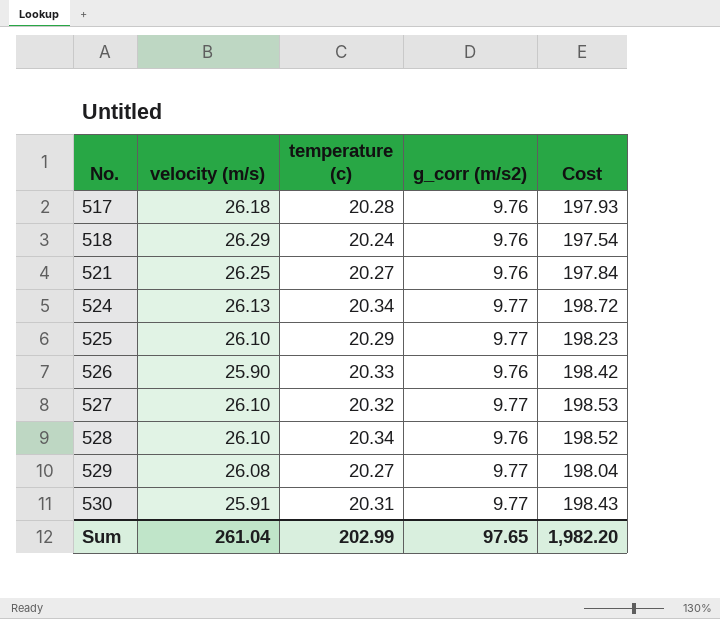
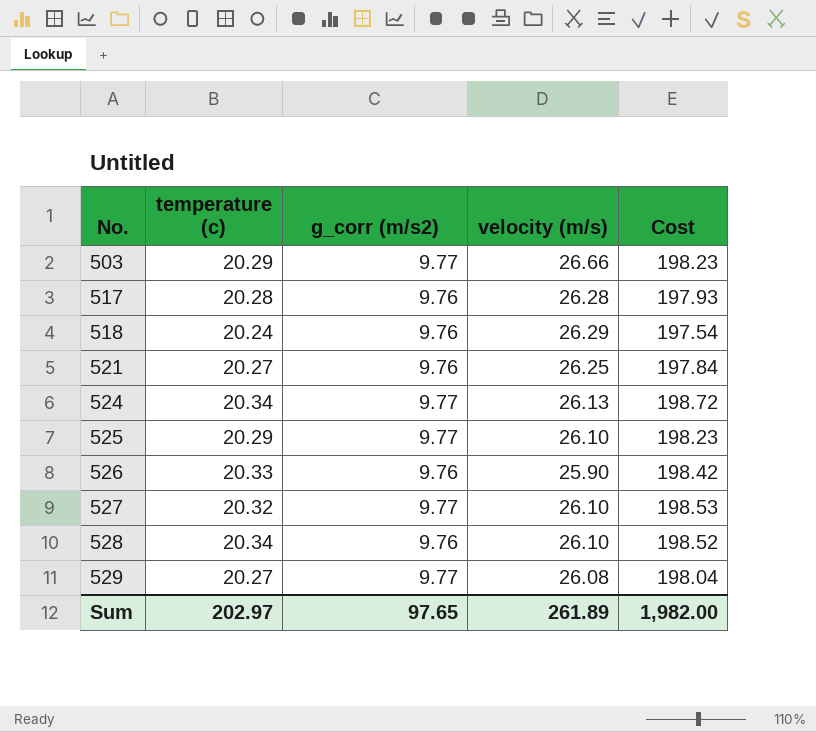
column velocity (m/s) | position: 2 -> 4
row 530: 25.91 | 20.31 | 9.77 | 198.43 -> none
row 503: none -> 20.29 | 9.77 | 26.66 | 198.23
517 | velocity (m/s): 26.18 -> 26.28
Sum | temperature (c): 202.99 -> 202.97
Sum | velocity (m/s): 261.04 -> 261.89
Sum | Cost: 1,982.20 -> 1,982.00

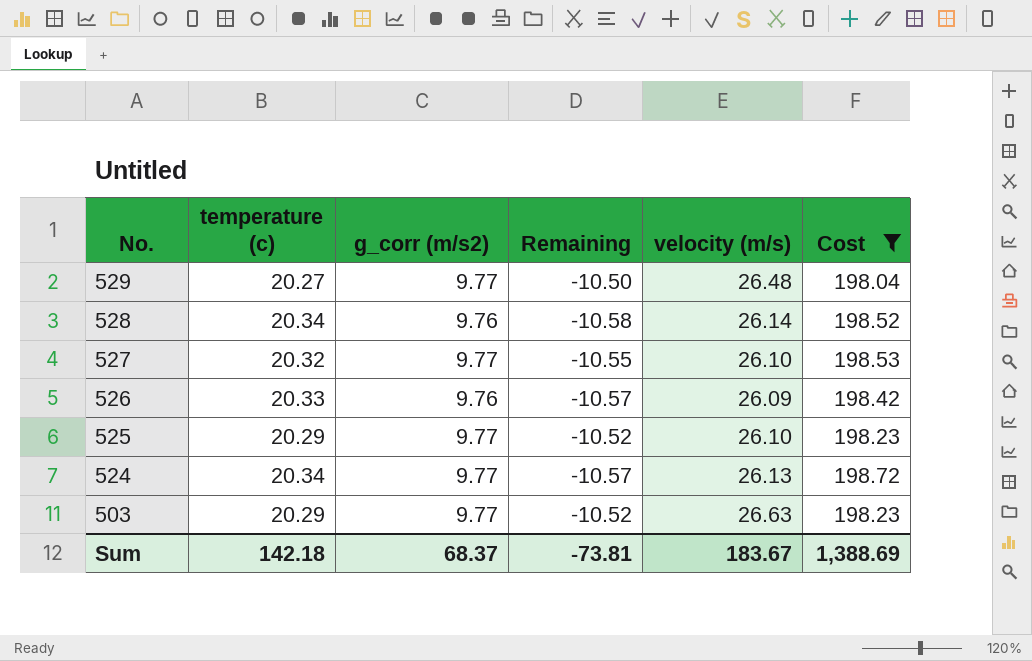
filter: none -> Cost >= 198.04
row order: No. ascending -> No. descending
column Remaining | formula: none -> [g_corr (m/s2)] - [temperature (c)]
529 | velocity (m/s): 26.08 -> 26.48
528 | velocity (m/s): 26.10 -> 26.14
526 | velocity (m/s): 25.90 -> 26.09
503 | velocity (m/s): 26.66 -> 26.63
Sum | temperature (c): 202.97 -> 142.18
Sum | g_corr (m/s2): 97.65 -> 68.37
Sum | velocity (m/s): 261.89 -> 183.67
Sum | Cost: 1,982.00 -> 1,388.69

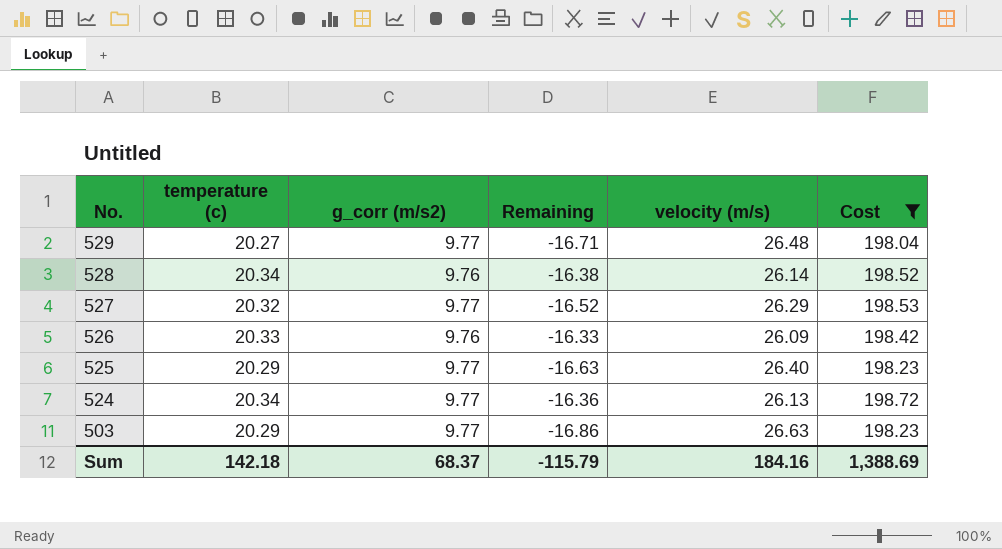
column Remaining | formula: [g_corr (m/s2)] - [temperature (c)] -> [g_corr (m/s2)] - [velocity (m/s)]
527 | velocity (m/s): 26.10 -> 26.29
525 | velocity (m/s): 26.10 -> 26.40
Sum | Remaining: -73.81 -> -115.79
Sum | velocity (m/s): 183.67 -> 184.16

